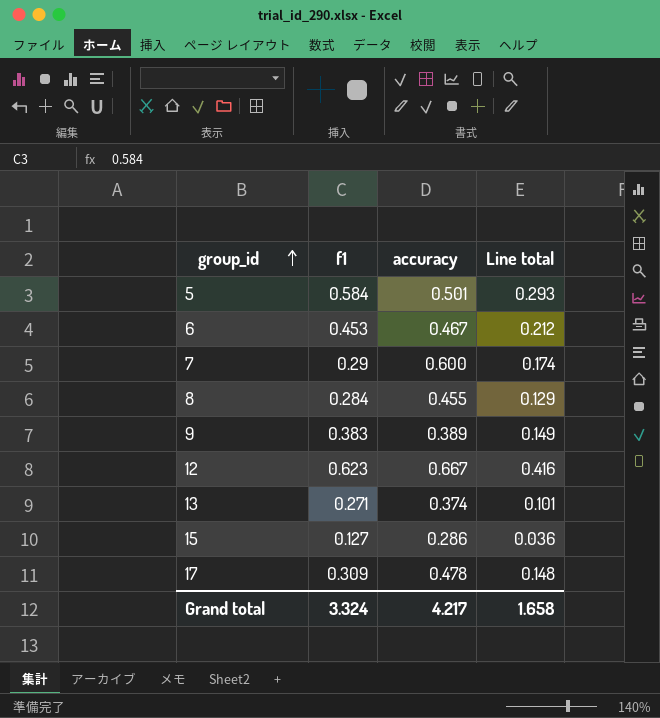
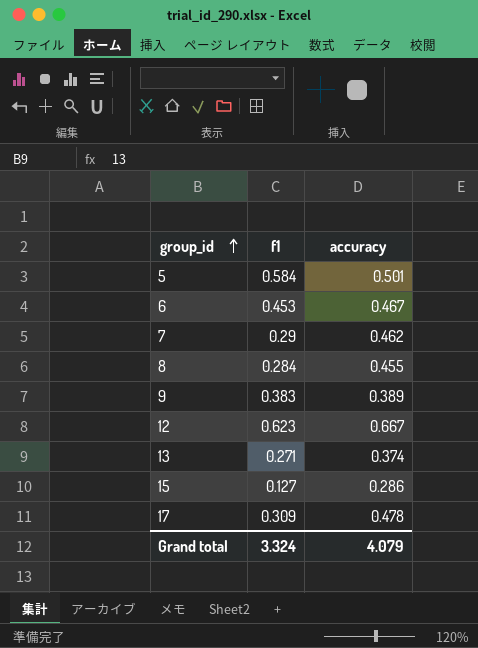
column Line total | formula: [f1] * [accuracy] -> none
7 | accuracy: 0.600 -> 0.462
Grand total | accuracy: 4.217 -> 4.079

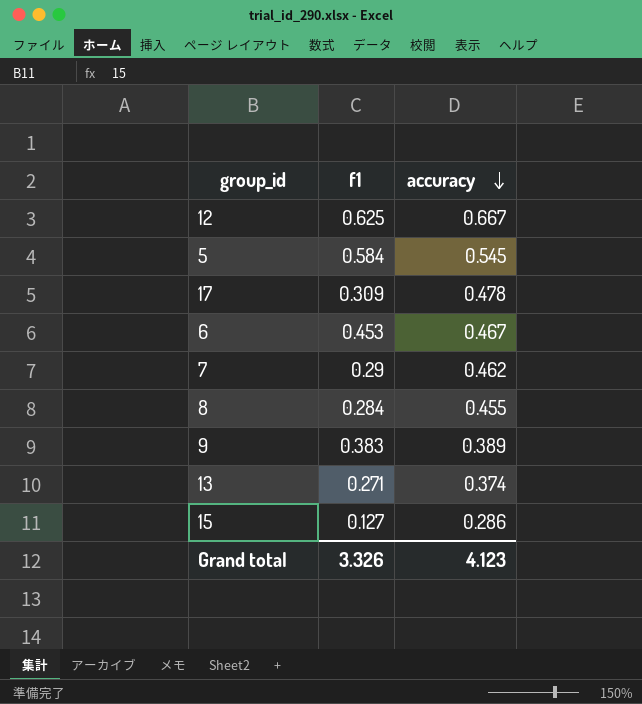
row order: group_id ascending -> accuracy descending
12 | f1: 0.623 -> 0.625
5 | accuracy: 0.501 -> 0.545
Grand total | f1: 3.324 -> 3.326
Grand total | accuracy: 4.079 -> 4.123

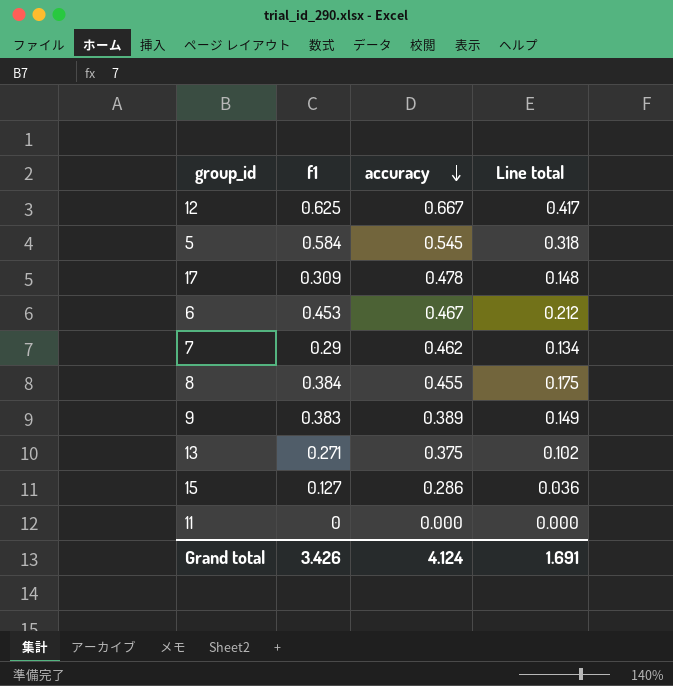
column Line total | formula: none -> [f1] * [accuracy]
8 | f1: 0.284 -> 0.384
13 | accuracy: 0.374 -> 0.375
row 11: none -> 0 | 0.000 | 0.000
Grand total | f1: 3.326 -> 3.426
Grand total | accuracy: 4.123 -> 4.124

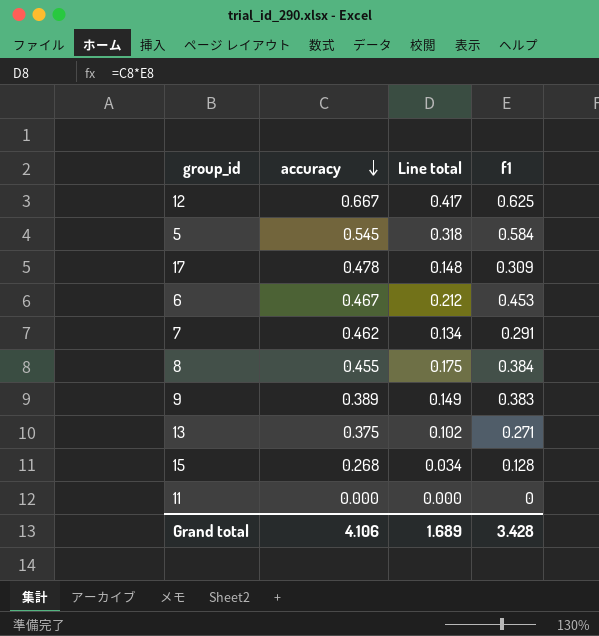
column f1 | position: 2 -> 4
7 | f1: 0.29 -> 0.291
15 | accuracy: 0.286 -> 0.268
15 | Line total: 0.036 -> 0.034
15 | f1: 0.127 -> 0.128
Grand total | accuracy: 4.124 -> 4.106
Grand total | Line total: 1.691 -> 1.689
Grand total | f1: 3.426 -> 3.428

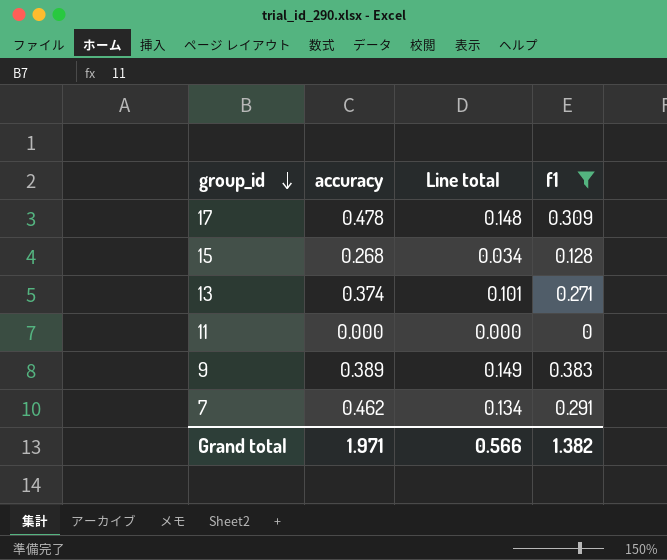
filter: none -> f1 <= 0.383
row order: accuracy descending -> group_id descending
13 | accuracy: 0.375 -> 0.374
13 | Line total: 0.102 -> 0.101
Grand total | accuracy: 4.106 -> 1.971
Grand total | Line total: 1.689 -> 0.566
Grand total | f1: 3.428 -> 1.382

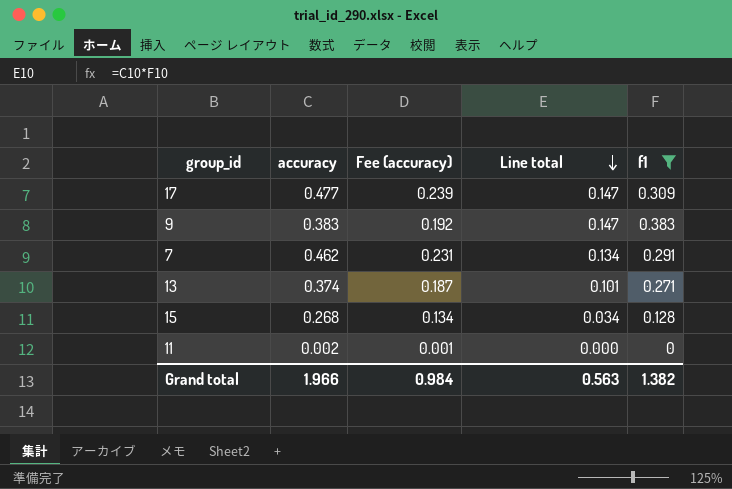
row order: group_id descending -> Line total descending
column Fee (accuracy) | formula: none -> [accuracy] * 0.5
17 | accuracy: 0.478 -> 0.477
17 | Line total: 0.148 -> 0.147
9 | accuracy: 0.389 -> 0.383
9 | Line total: 0.149 -> 0.147
11 | accuracy: 0.000 -> 0.002
Grand total | accuracy: 1.971 -> 1.966
Grand total | Line total: 0.566 -> 0.563

